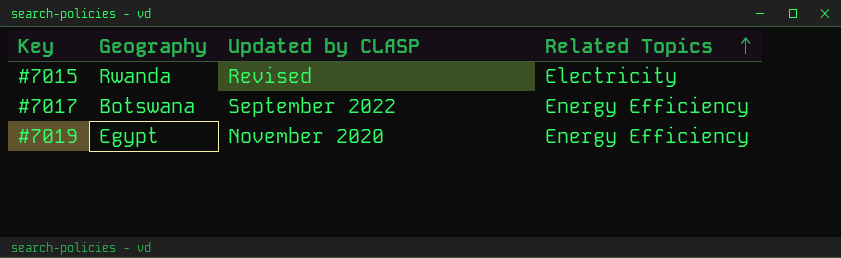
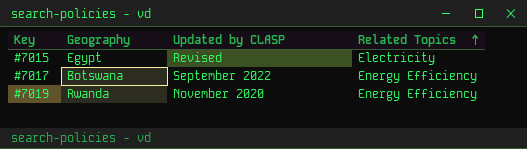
#7015 | Geography: Rwanda -> Egypt
#7019 | Geography: Egypt -> Rwanda

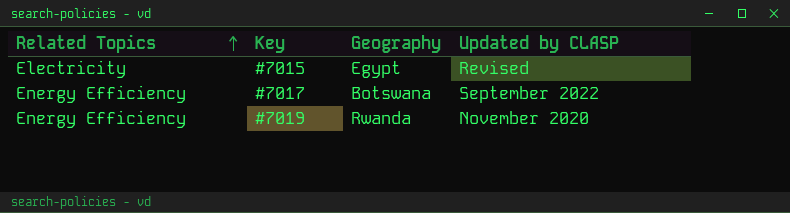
column Related Topics | position: 4 -> 1

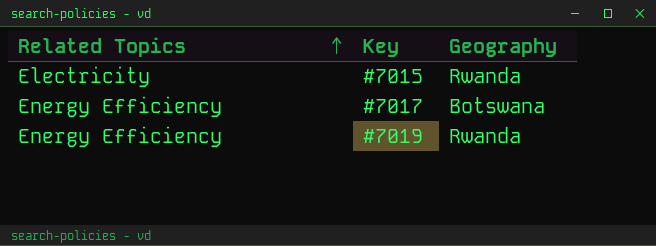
column Updated by CLASP | position: 4 -> none
#7015 | Geography: Egypt -> Rwanda

